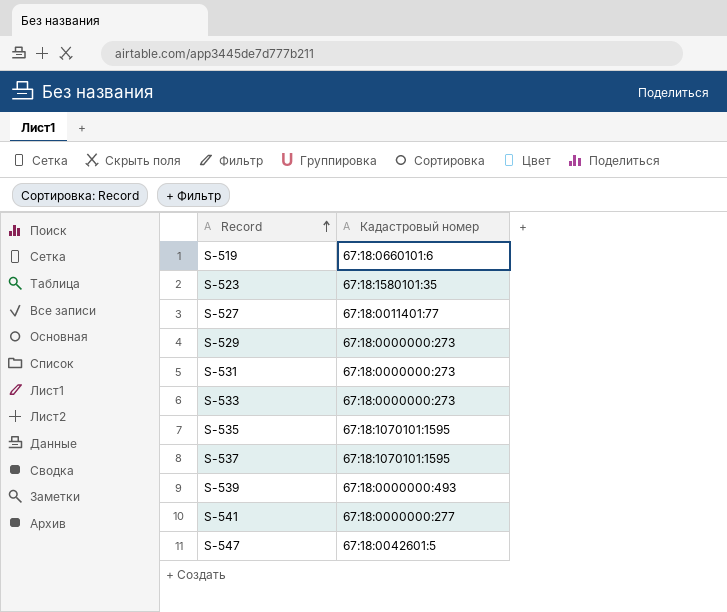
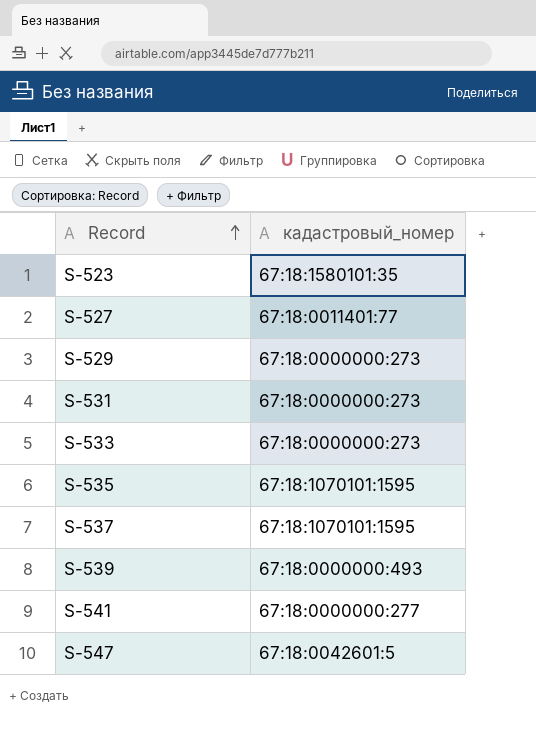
column name: Кадастровый номер -> кадастровый_номер
row S-519: 67:18:0660101:6 -> none

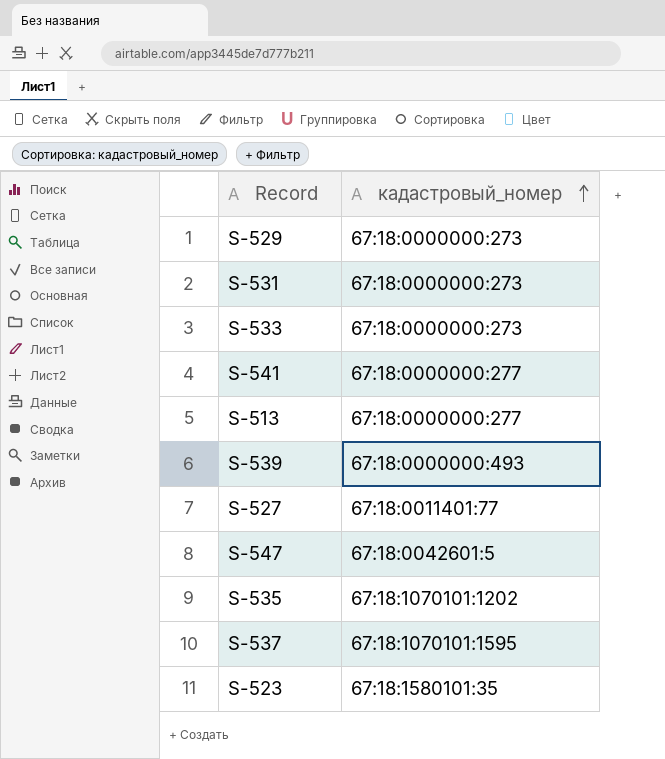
row order: Record ascending -> кадастровый_номер ascending
row S-513: none -> 67:18:0000000:277
S-535 | кадастровый_номер: 67:18:1070101:1595 -> 67:18:1070101:1202

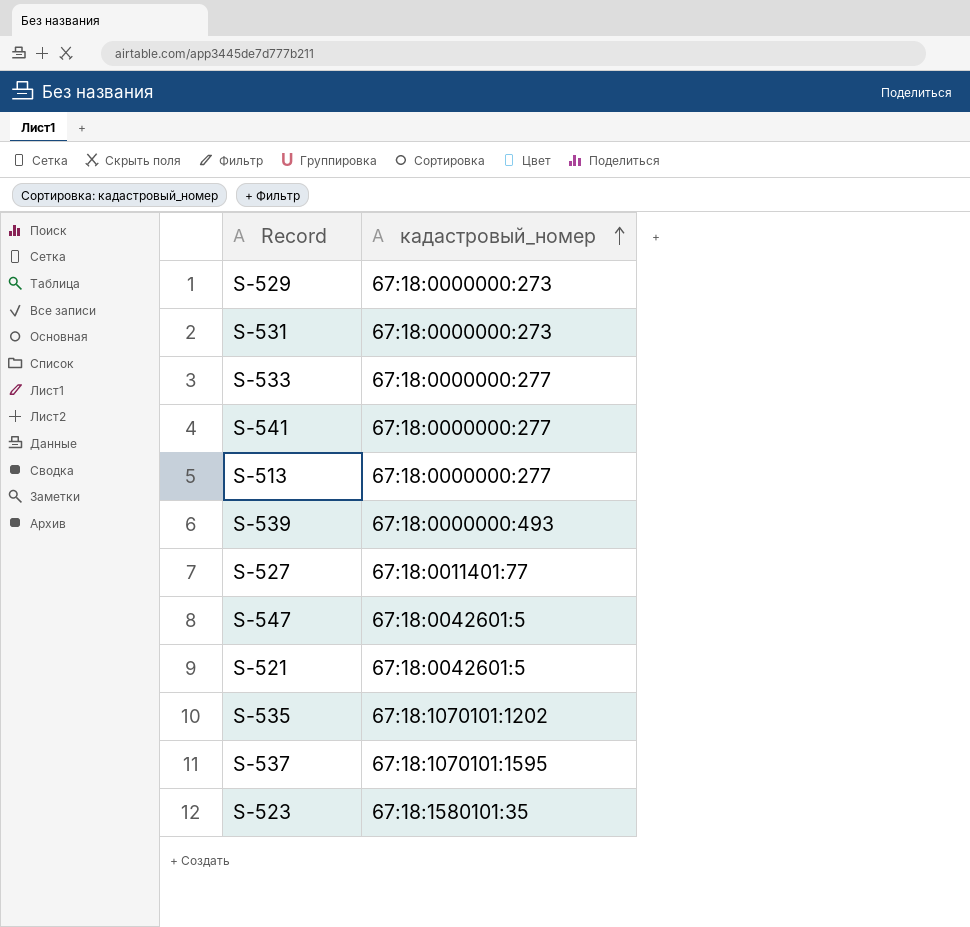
S-533 | кадастровый_номер: 67:18:0000000:273 -> 67:18:0000000:277
row S-521: none -> 67:18:0042601:5

